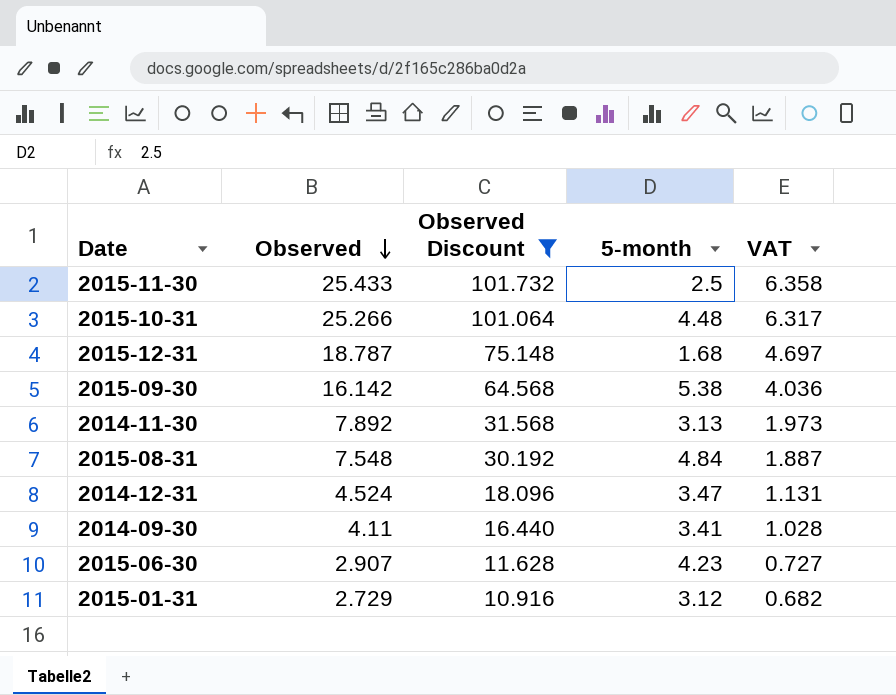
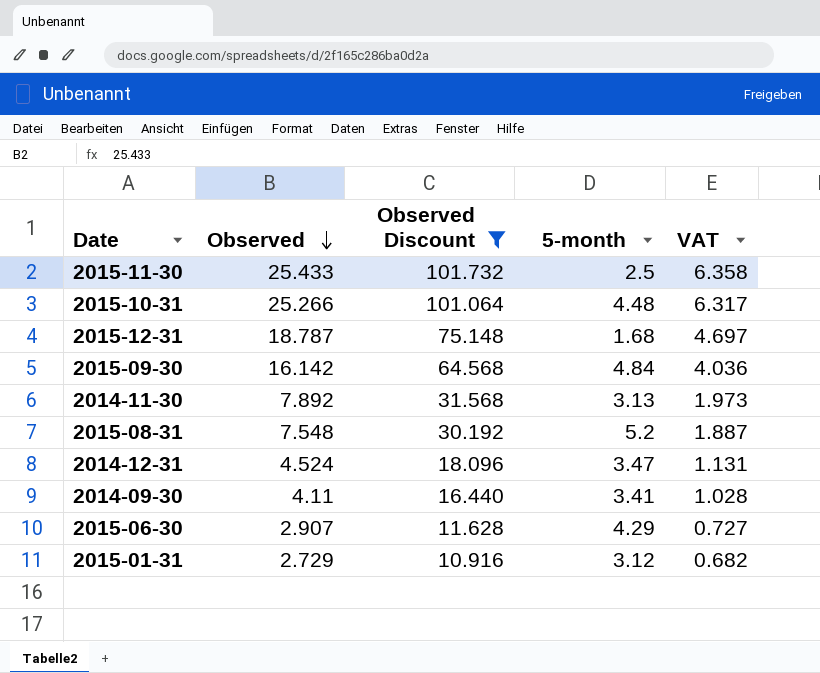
2015-09-30 | 5-month: 5.38 -> 4.84
2015-08-31 | 5-month: 4.84 -> 5.2
2015-06-30 | 5-month: 4.23 -> 4.29

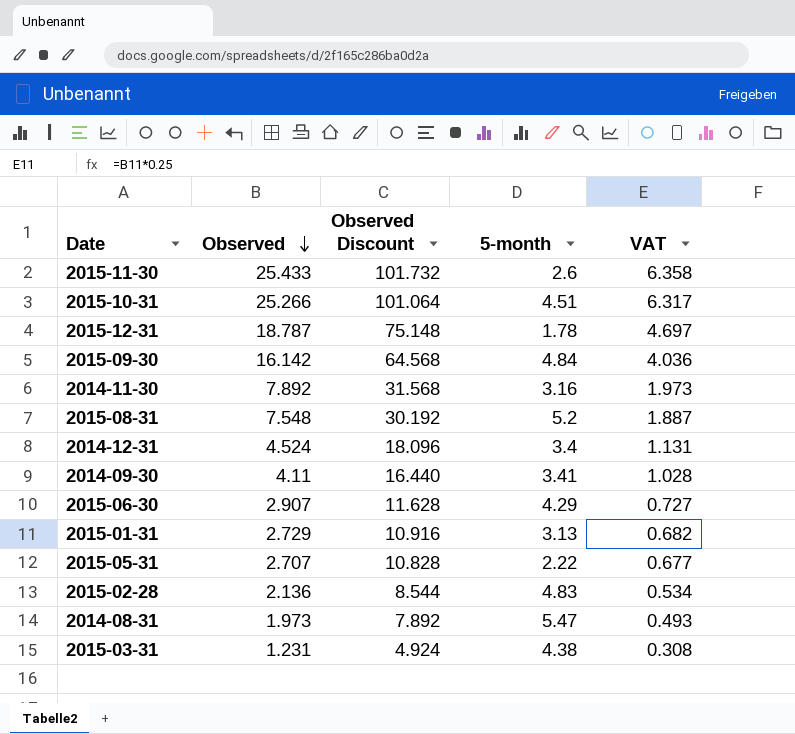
filter: Observed Discount >= 10.916 -> none
2015-11-30 | 5-month: 2.5 -> 2.6
2015-10-31 | 5-month: 4.48 -> 4.51
2015-12-31 | 5-month: 1.68 -> 1.78
2014-11-30 | 5-month: 3.13 -> 3.16
2014-12-31 | 5-month: 3.47 -> 3.4
2015-01-31 | 5-month: 3.12 -> 3.13

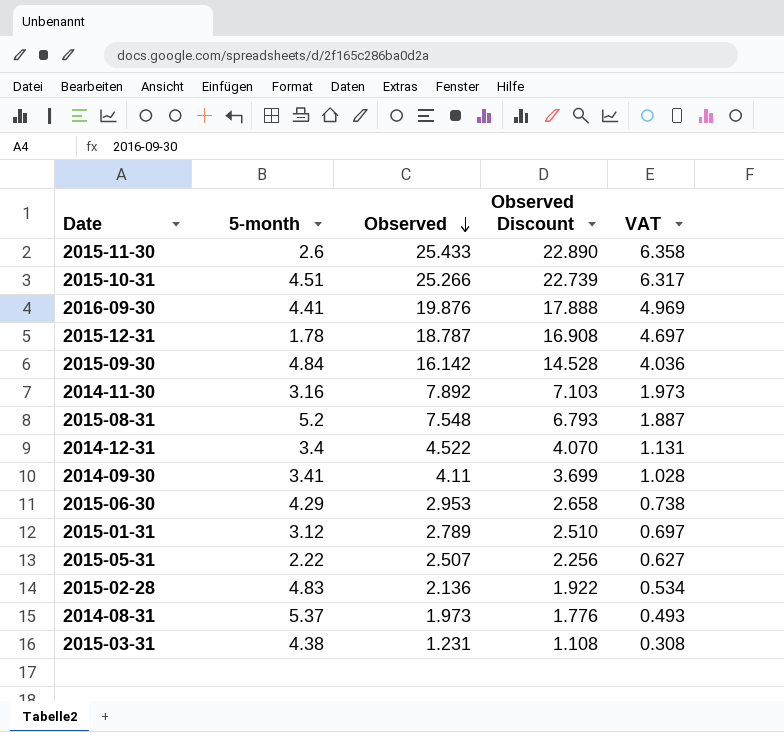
column 5-month | position: 4 -> 2
column Observed Discount | formula: [Observed] * 4 -> [Observed] * 0.9
row 2016-09-30: none -> 4.41 | 19.876 | 17.888 | 4.969
2014-12-31 | Observed: 4.524 -> 4.522
2015-06-30 | Observed: 2.907 -> 2.953
2015-06-30 | VAT: 0.727 -> 0.738
2015-01-31 | 5-month: 3.13 -> 3.12
2015-01-31 | Observed: 2.729 -> 2.789
2015-01-31 | VAT: 0.682 -> 0.697
2015-05-31 | Observed: 2.707 -> 2.507
2015-05-31 | VAT: 0.677 -> 0.627
2014-08-31 | 5-month: 5.47 -> 5.37

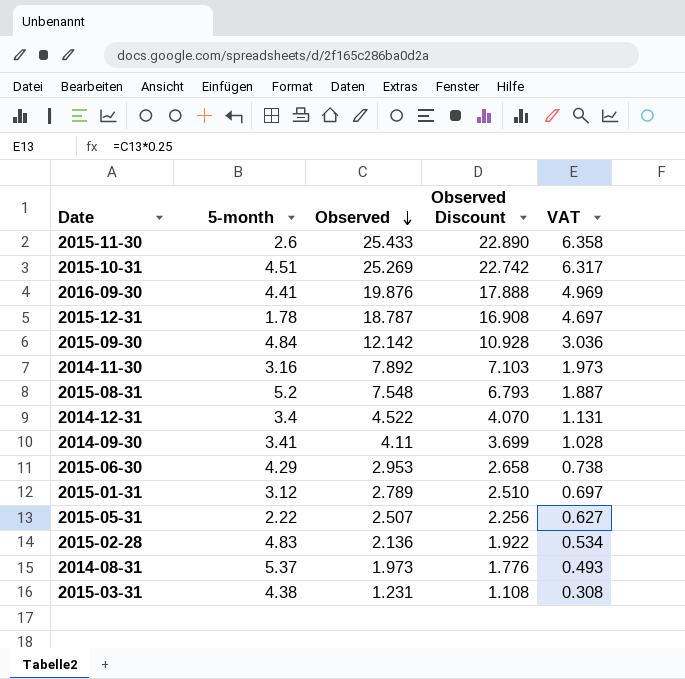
2015-10-31 | Observed: 25.266 -> 25.269
2015-10-31 | Observed Discount: 22.739 -> 22.742
2015-09-30 | Observed: 16.142 -> 12.142
2015-09-30 | Observed Discount: 14.528 -> 10.928
2015-09-30 | VAT: 4.036 -> 3.036

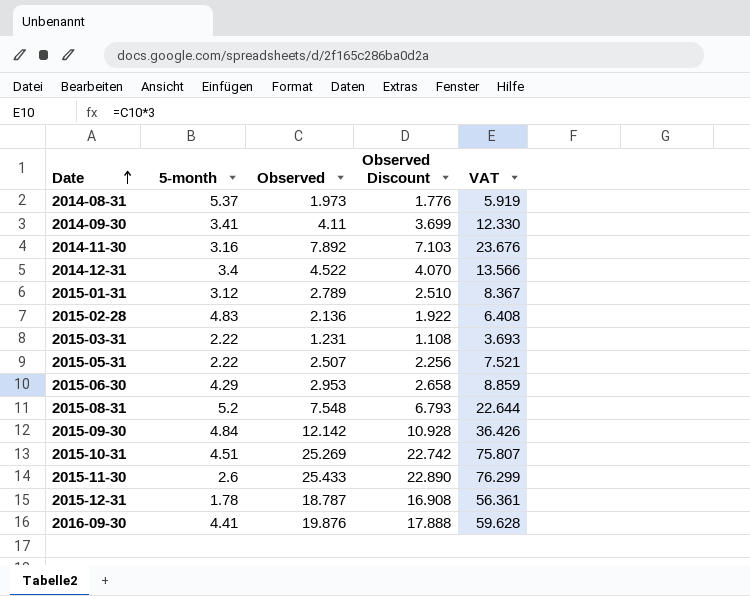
row order: Observed descending -> Date ascending
column VAT | formula: [Observed] * 0.25 -> [Observed] * 3
2015-03-31 | 5-month: 4.38 -> 2.22

